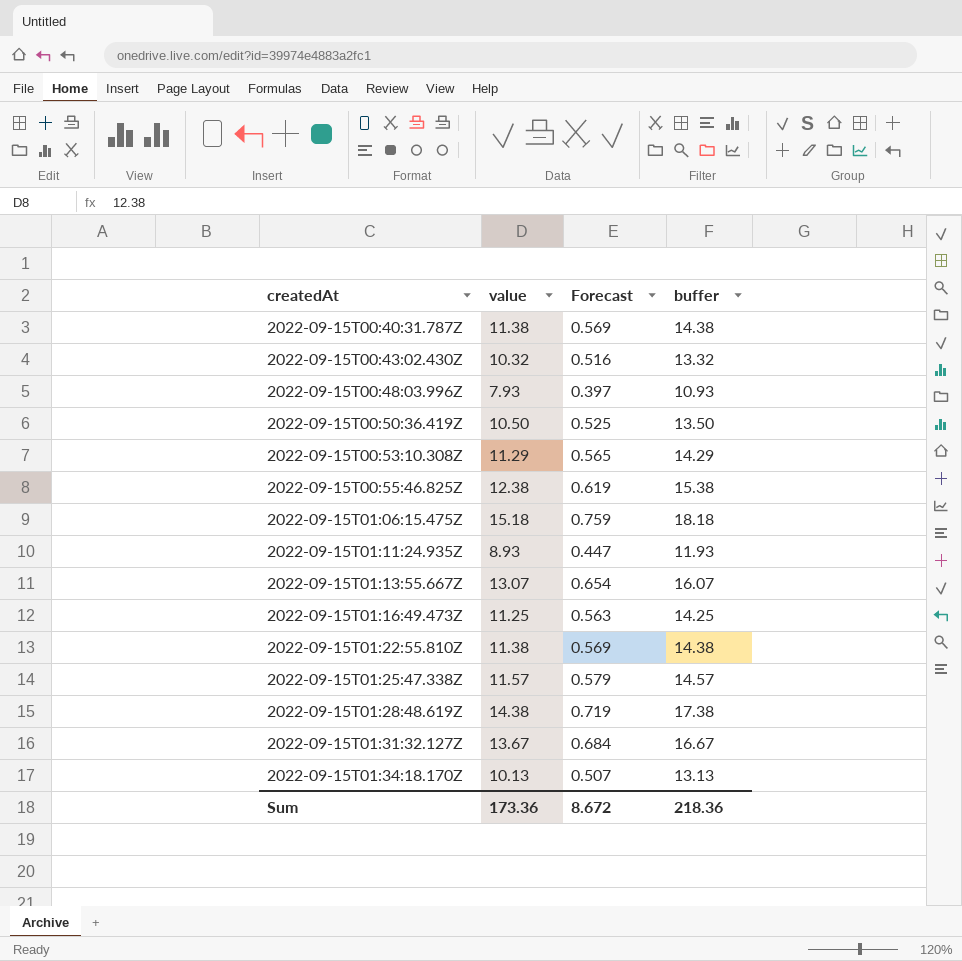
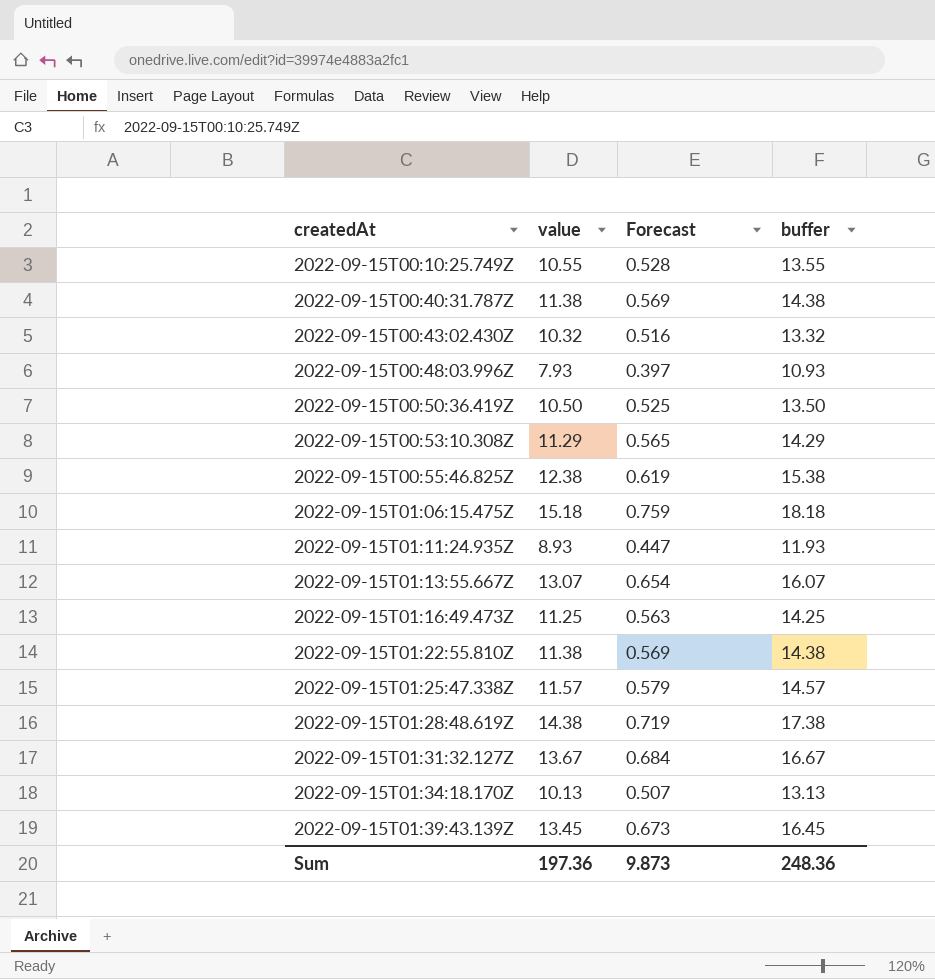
row 2022-09-15T00:10:25.749Z: none -> 10.55 | 0.528 | 13.55
row 2022-09-15T01:39:43.139Z: none -> 13.45 | 0.673 | 16.45
Sum | value: 173.36 -> 197.36
Sum | Forecast: 8.672 -> 9.873
Sum | buffer: 218.36 -> 248.36

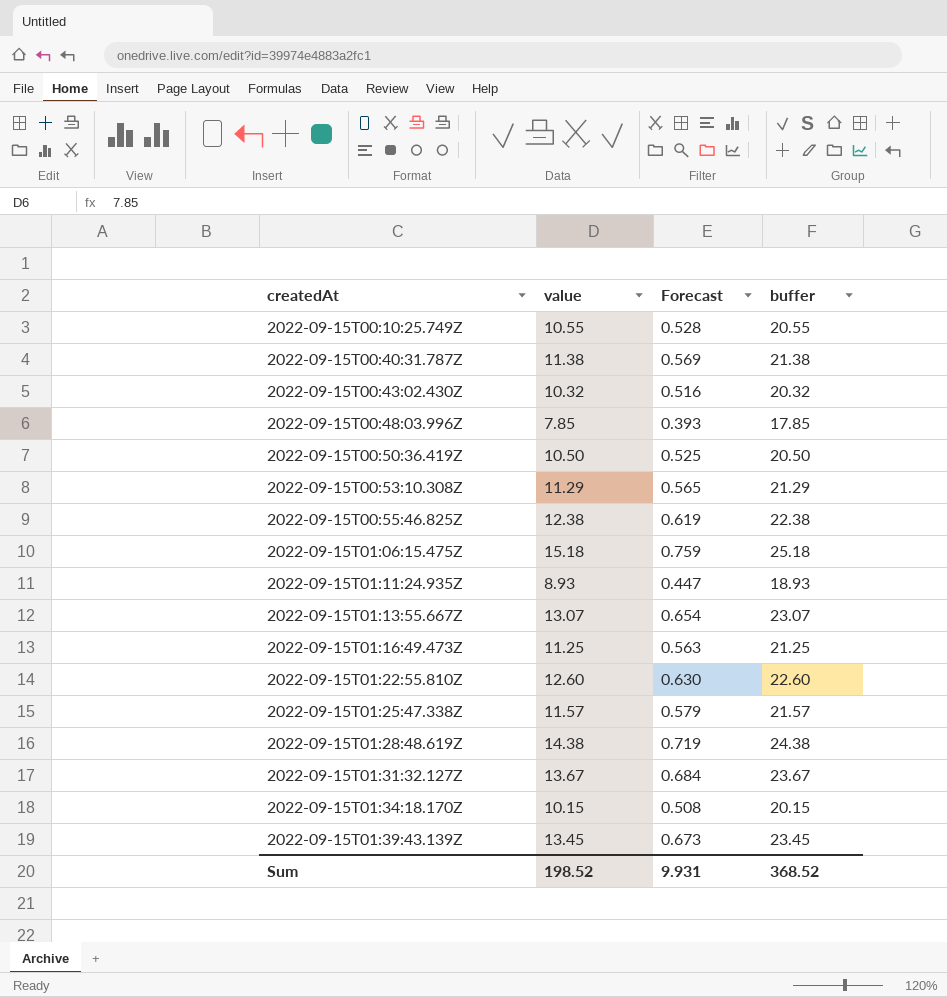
column buffer | formula: [value] + 3 -> [value] + 10
2022-09-15T00:48:03.996Z | value: 7.93 -> 7.85
2022-09-15T00:48:03.996Z | Forecast: 0.397 -> 0.393
2022-09-15T01:22:55.810Z | value: 11.38 -> 12.60
2022-09-15T01:22:55.810Z | Forecast: 0.569 -> 0.630
2022-09-15T01:34:18.170Z | value: 10.13 -> 10.15
2022-09-15T01:34:18.170Z | Forecast: 0.507 -> 0.508
Sum | value: 197.36 -> 198.52
Sum | Forecast: 9.873 -> 9.931
Sum | buffer: 248.36 -> 368.52

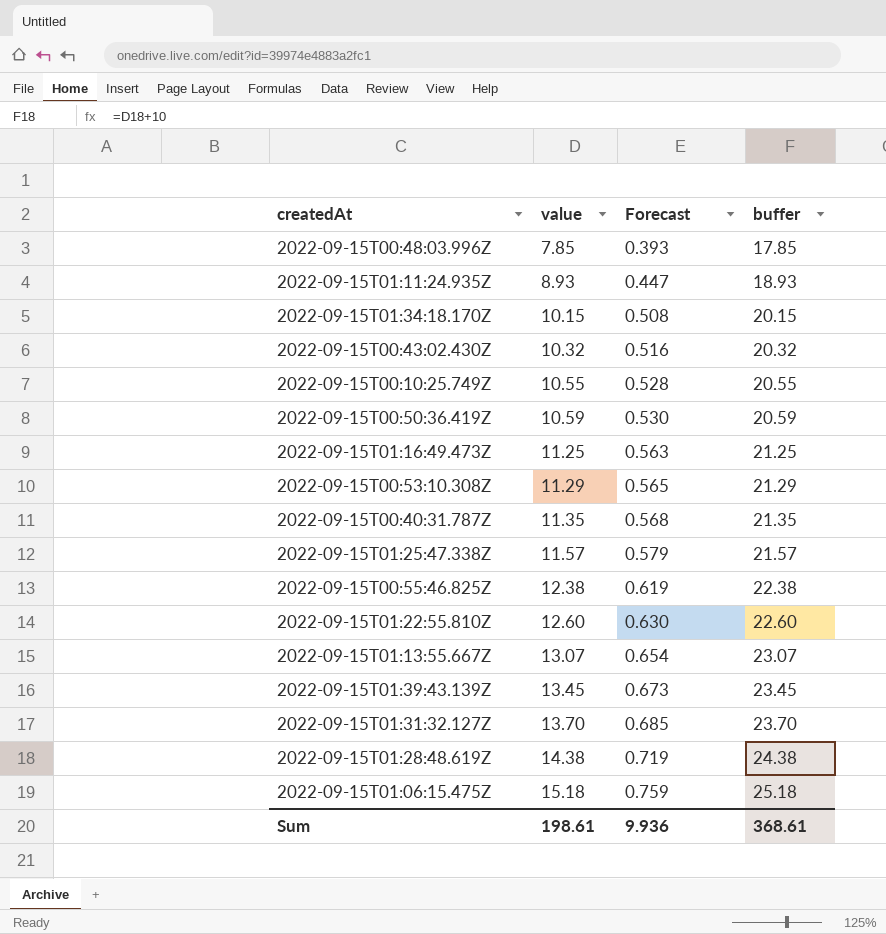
row order: createdAt ascending -> value ascending
2022-09-15T00:50:36.419Z | value: 10.50 -> 10.59
2022-09-15T00:50:36.419Z | Forecast: 0.525 -> 0.530
2022-09-15T00:50:36.419Z | buffer: 20.50 -> 20.59
2022-09-15T00:40:31.787Z | value: 11.38 -> 11.35
2022-09-15T00:40:31.787Z | Forecast: 0.569 -> 0.568
2022-09-15T00:40:31.787Z | buffer: 21.38 -> 21.35
2022-09-15T01:31:32.127Z | value: 13.67 -> 13.70
2022-09-15T01:31:32.127Z | Forecast: 0.684 -> 0.685
2022-09-15T01:31:32.127Z | buffer: 23.67 -> 23.70
Sum | value: 198.52 -> 198.61
Sum | Forecast: 9.931 -> 9.936
Sum | buffer: 368.52 -> 368.61

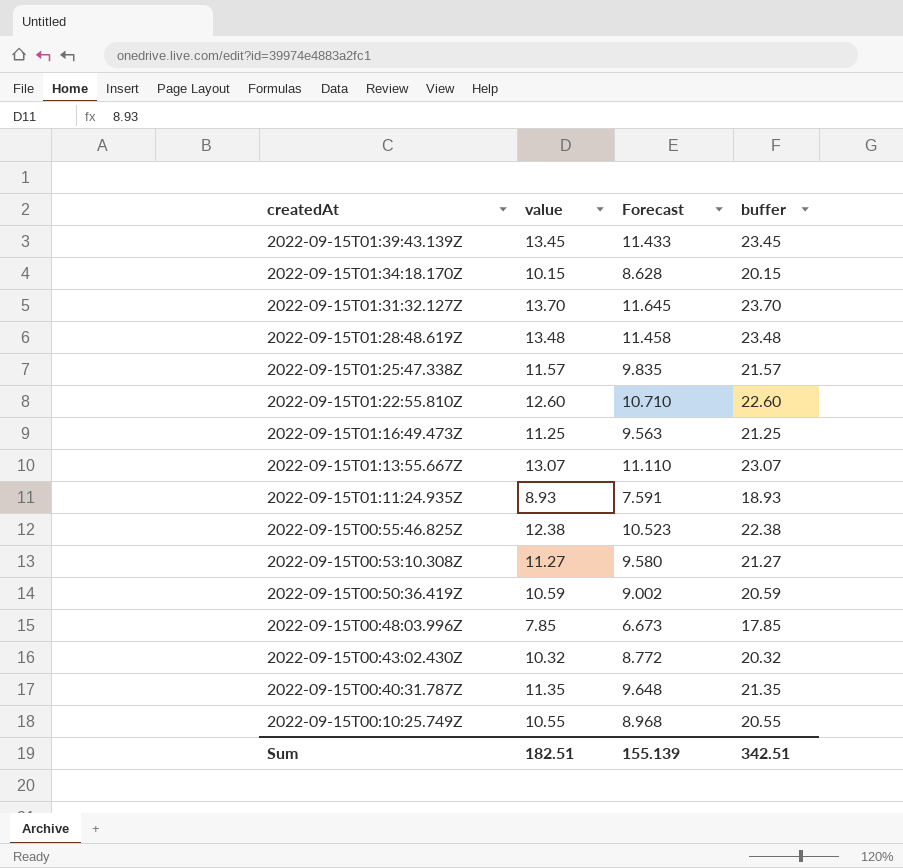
row order: value ascending -> createdAt descending
column Forecast | formula: [value] * 0.05 -> [value] * 0.85
row 2022-09-15T01:06:15.475Z: 15.18 | 0.759 | 25.18 -> none
2022-09-15T01:28:48.619Z | value: 14.38 -> 13.48
2022-09-15T01:28:48.619Z | buffer: 24.38 -> 23.48
2022-09-15T00:53:10.308Z | value: 11.29 -> 11.27
2022-09-15T00:53:10.308Z | buffer: 21.29 -> 21.27
Sum | value: 198.61 -> 182.51
Sum | Forecast: 9.936 -> 155.139
Sum | buffer: 368.61 -> 342.51

